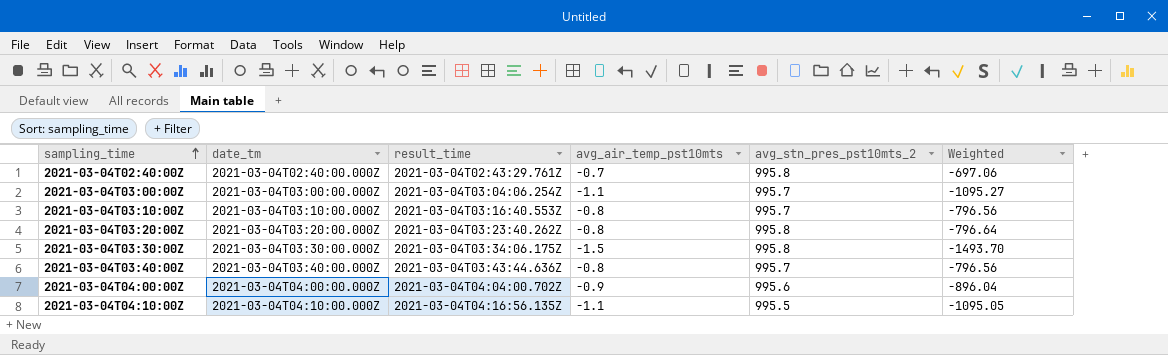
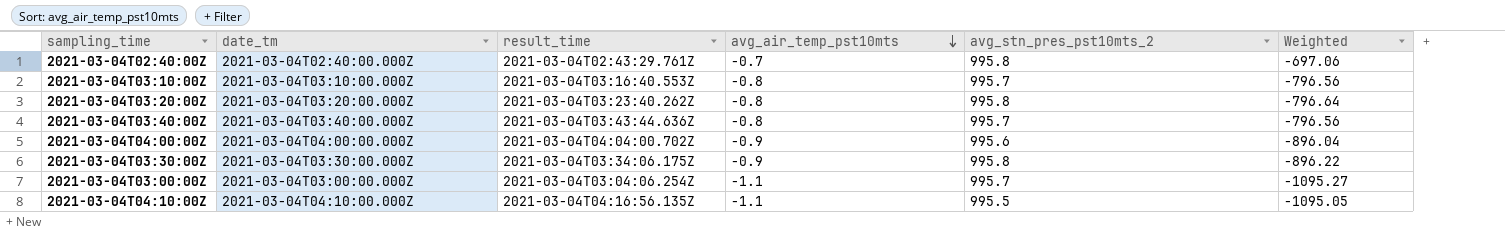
row order: sampling_time ascending -> avg_air_temp_pst10mts descending
2021-03-04T03:30:00Z | avg_air_temp_pst10mts: -1.5 -> -0.9
2021-03-04T03:30:00Z | Weighted: -1493.70 -> -896.22

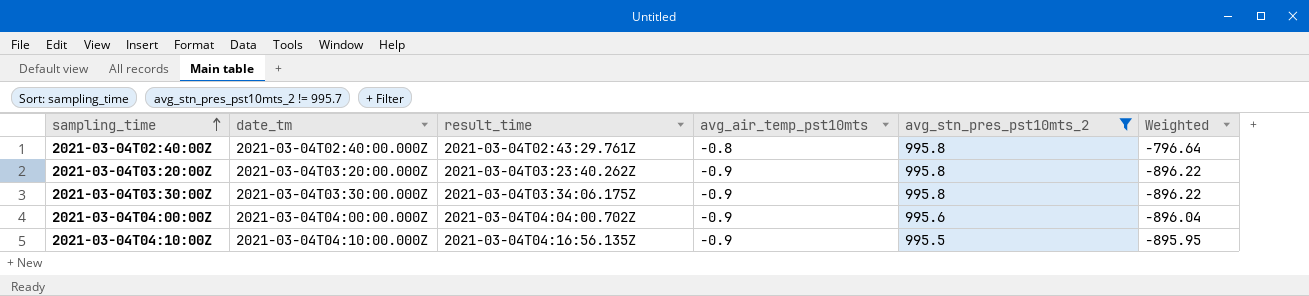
filter: none -> avg_stn_pres_pst10mts_2 != 995.7
row order: avg_air_temp_pst10mts descending -> sampling_time ascending
2021-03-04T02:40:00Z | avg_air_temp_pst10mts: -0.7 -> -0.8
2021-03-04T02:40:00Z | Weighted: -697.06 -> -796.64
2021-03-04T03:20:00Z | avg_air_temp_pst10mts: -0.8 -> -0.9
2021-03-04T03:20:00Z | Weighted: -796.64 -> -896.22
2021-03-04T04:10:00Z | avg_air_temp_pst10mts: -1.1 -> -0.9
2021-03-04T04:10:00Z | Weighted: -1095.05 -> -895.95

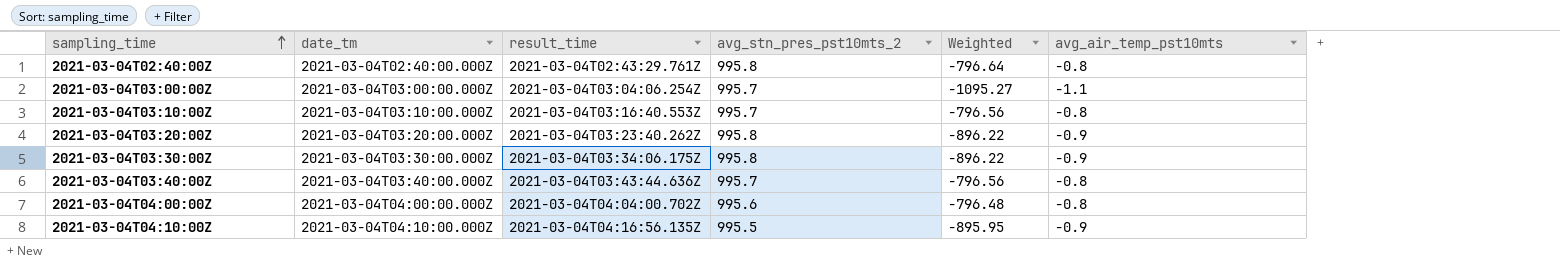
filter: avg_stn_pres_pst10mts_2 != 995.7 -> none
column avg_air_temp_pst10mts | position: 4 -> 6
2021-03-04T04:00:00Z | Weighted: -896.04 -> -796.48
2021-03-04T04:00:00Z | avg_air_temp_pst10mts: -0.9 -> -0.8

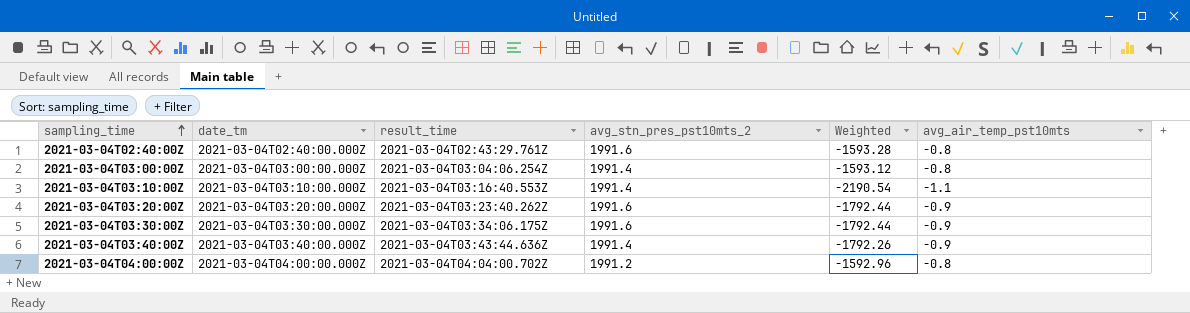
row 2021-03-04T04:10:00Z: 2021-03-04T04:10:00.000Z | 2021-03-04T04:16:56.135Z | 995.5 | -895.95 | -0.9 -> none
2021-03-04T02:40:00Z | avg_stn_pres_pst10mts_2: 995.8 -> 1991.6
2021-03-04T02:40:00Z | Weighted: -796.64 -> -1593.28
2021-03-04T03:00:00Z | avg_stn_pres_pst10mts_2: 995.7 -> 1991.4
2021-03-04T03:00:00Z | Weighted: -1095.27 -> -1593.12
2021-03-04T03:00:00Z | avg_air_temp_pst10mts: -1.1 -> -0.8
2021-03-04T03:10:00Z | avg_stn_pres_pst10mts_2: 995.7 -> 1991.4
2021-03-04T03:10:00Z | Weighted: -796.56 -> -2190.54
2021-03-04T03:10:00Z | avg_air_temp_pst10mts: -0.8 -> -1.1
2021-03-04T03:20:00Z | avg_stn_pres_pst10mts_2: 995.8 -> 1991.6
2021-03-04T03:20:00Z | Weighted: -896.22 -> -1792.44
2021-03-04T03:30:00Z | avg_stn_pres_pst10mts_2: 995.8 -> 1991.6
2021-03-04T03:30:00Z | Weighted: -896.22 -> -1792.44
2021-03-04T03:40:00Z | avg_stn_pres_pst10mts_2: 995.7 -> 1991.4
2021-03-04T03:40:00Z | Weighted: -796.56 -> -1792.26
2021-03-04T03:40:00Z | avg_air_temp_pst10mts: -0.8 -> -0.9
2021-03-04T04:00:00Z | avg_stn_pres_pst10mts_2: 995.6 -> 1991.2
2021-03-04T04:00:00Z | Weighted: -796.48 -> -1592.96

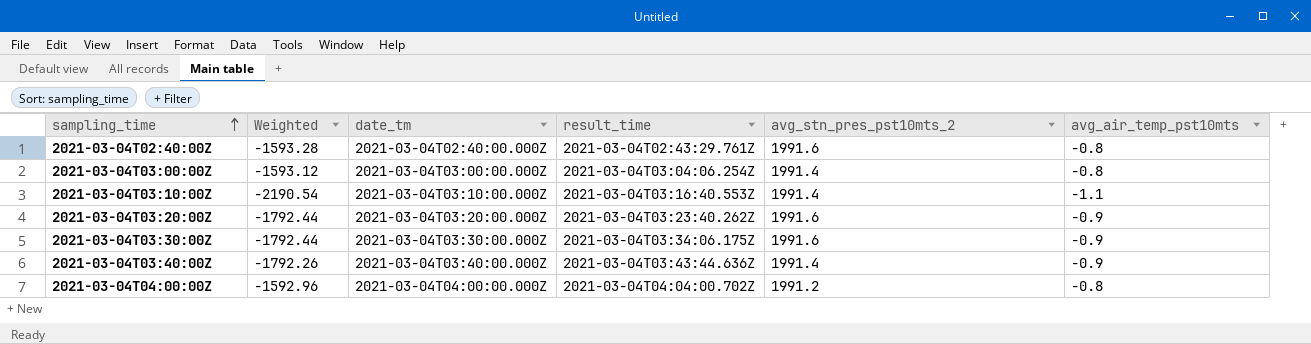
column Weighted | position: 5 -> 2

